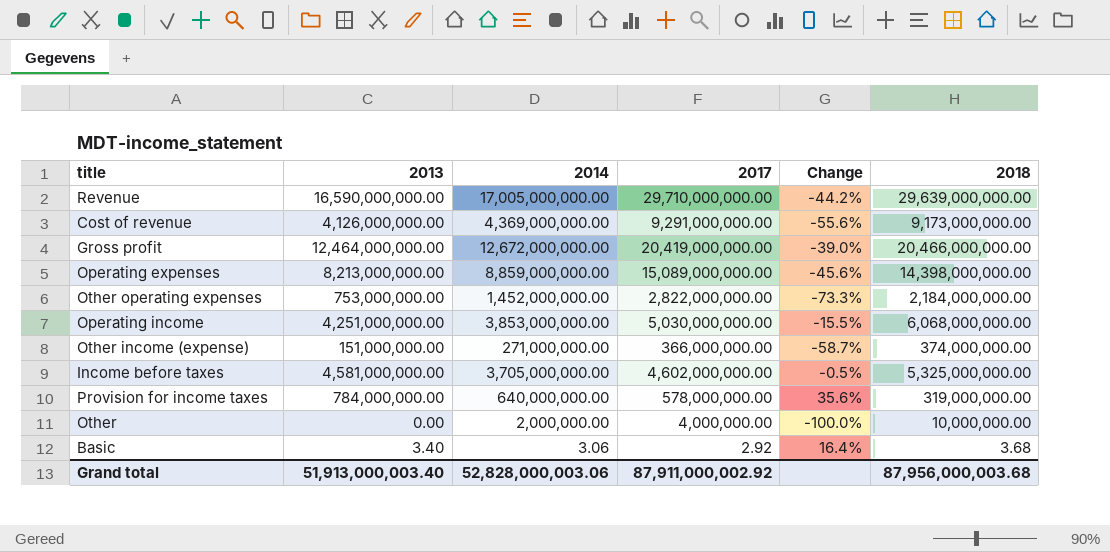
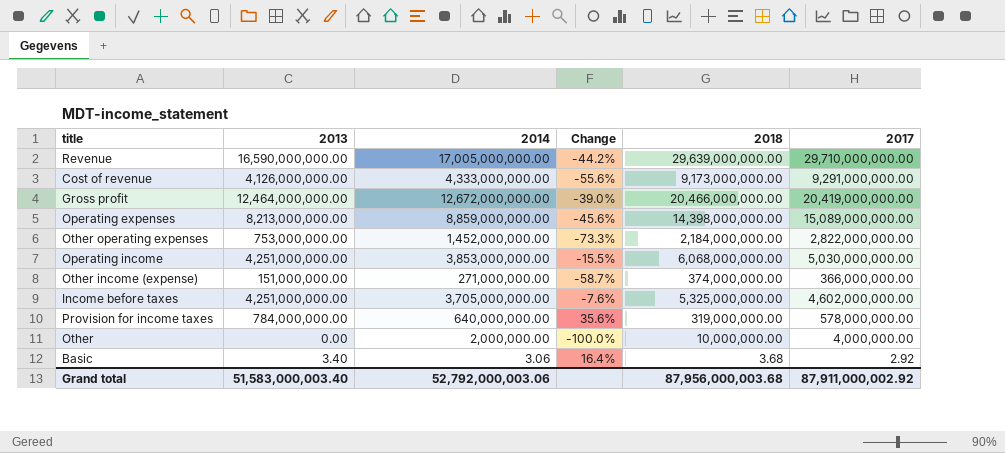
column 2017 | position: 4 -> 6
Cost of revenue | 2014: 4,369,000,000.00 -> 4,333,000,000.00
Income before taxes | 2013: 4,581,000,000.00 -> 4,251,000,000.00
Income before taxes | Change: -0.5% -> -7.6%
Grand total | 2013: 51,913,000,003.40 -> 51,583,000,003.40
Grand total | 2014: 52,828,000,003.06 -> 52,792,000,003.06

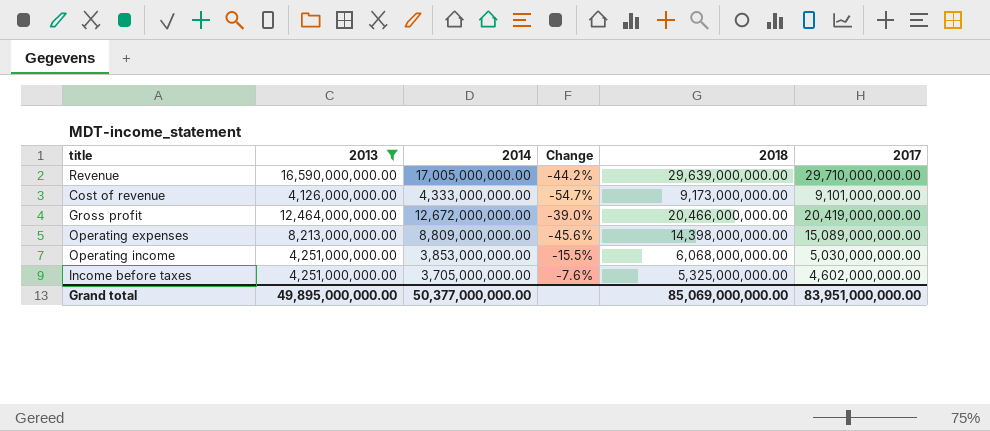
filter: none -> 2013 >= 4,126,000,000.00
Cost of revenue | Change: -55.6% -> -54.7%
Cost of revenue | 2017: 9,291,000,000.00 -> 9,101,000,000.00
Operating expenses | 2014: 8,859,000,000.00 -> 8,809,000,000.00
Grand total | 2013: 51,583,000,003.40 -> 49,895,000,000.00
Grand total | 2014: 52,792,000,003.06 -> 50,377,000,000.00
Grand total | 2018: 87,956,000,003.68 -> 85,069,000,000.00
Grand total | 2017: 87,911,000,002.92 -> 83,951,000,000.00

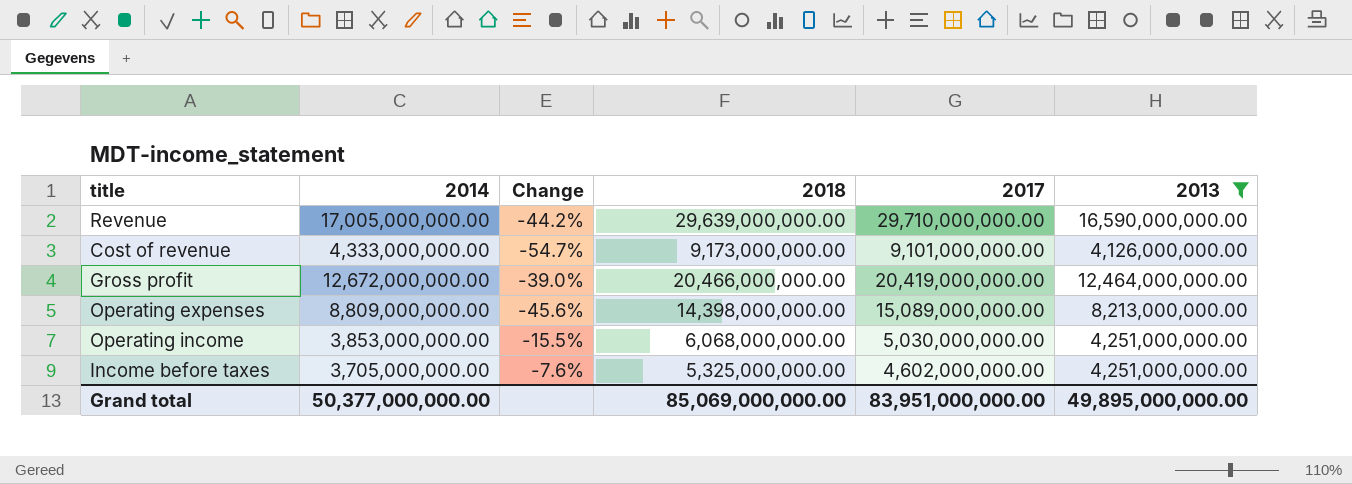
column 2013 | position: 2 -> 6

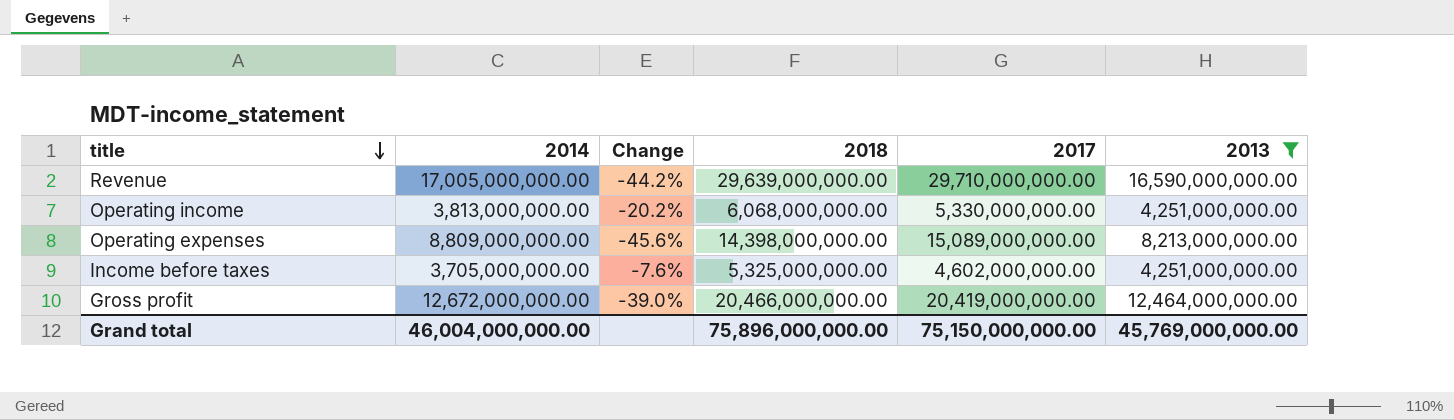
row order: none -> title descending
row Cost of revenue: 4,333,000,000.00 | -54.7% | 9,173,000,000.00 | 9,101,000,000.00 | 4,126,000,000.00 -> none
Operating income | 2014: 3,853,000,000.00 -> 3,813,000,000.00
Operating income | Change: -15.5% -> -20.2%
Operating income | 2017: 5,030,000,000.00 -> 5,330,000,000.00
Grand total | 2014: 50,377,000,000.00 -> 46,004,000,000.00
Grand total | 2018: 85,069,000,000.00 -> 75,896,000,000.00
Grand total | 2017: 83,951,000,000.00 -> 75,150,000,000.00
Grand total | 2013: 49,895,000,000.00 -> 45,769,000,000.00

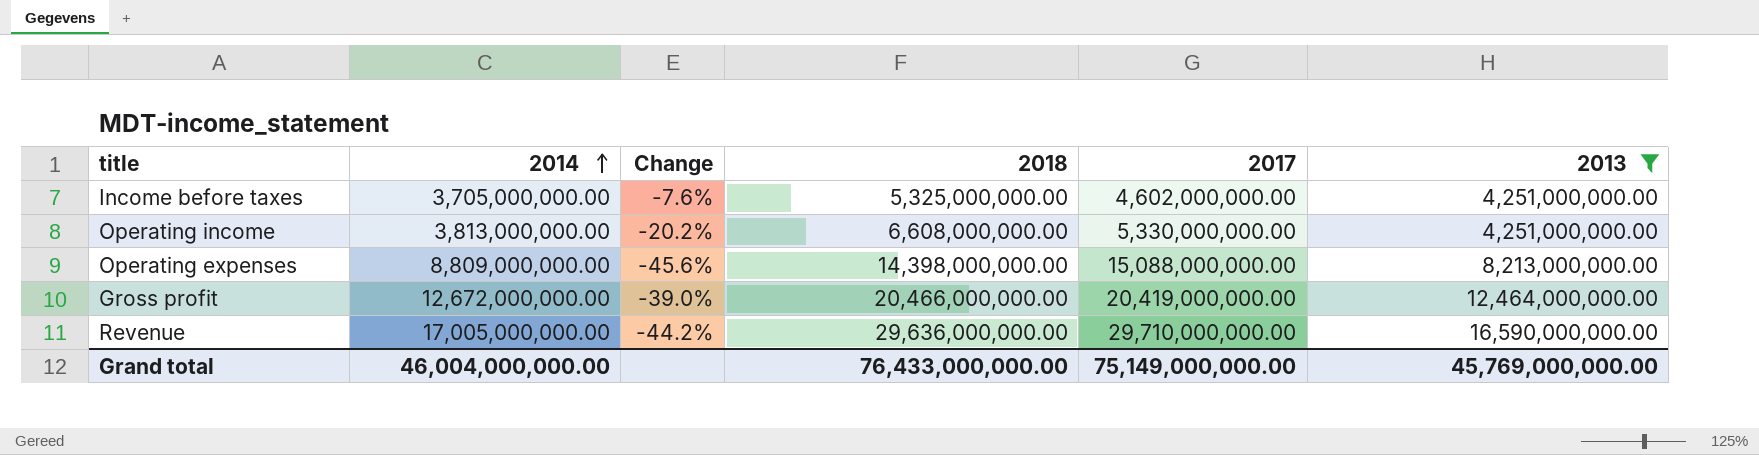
row order: title descending -> 2014 ascending
Operating income | 2018: 6,068,000,000.00 -> 6,608,000,000.00
Operating expenses | 2017: 15,089,000,000.00 -> 15,088,000,000.00
Revenue | 2018: 29,639,000,000.00 -> 29,636,000,000.00
Grand total | 2018: 75,896,000,000.00 -> 76,433,000,000.00
Grand total | 2017: 75,150,000,000.00 -> 75,149,000,000.00

